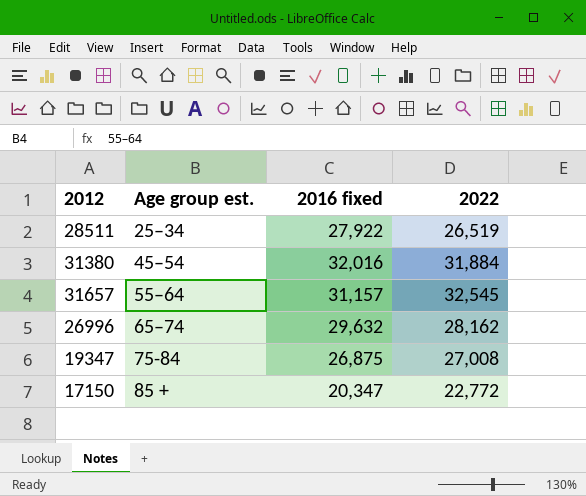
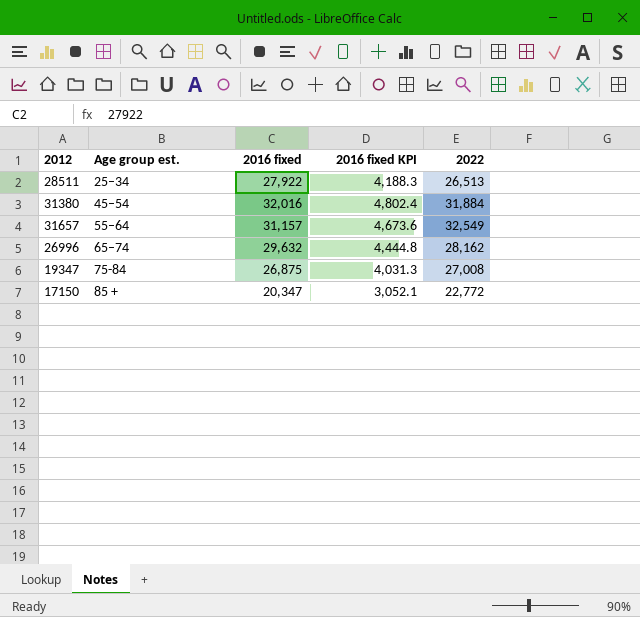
column 2016 fixed KPI | formula: none -> [2016 fixed] * 0.15
28511 | 2022: 26,519 -> 26,513
31657 | 2022: 32,545 -> 32,549

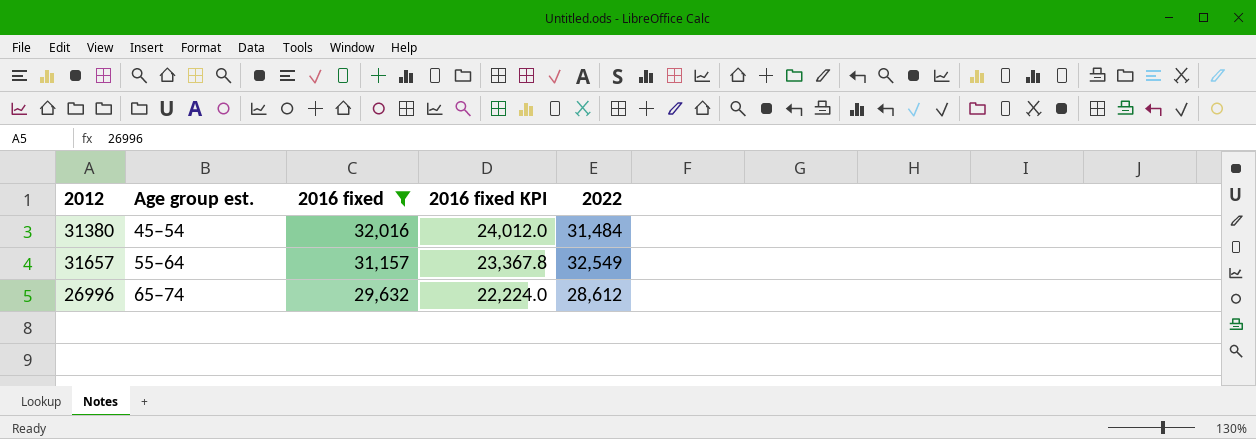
filter: none -> 2016 fixed >= 29,632
column 2016 fixed KPI | formula: [2016 fixed] * 0.15 -> [2016 fixed] * 0.75
31380 | 2022: 31,884 -> 31,484
26996 | 2022: 28,162 -> 28,612

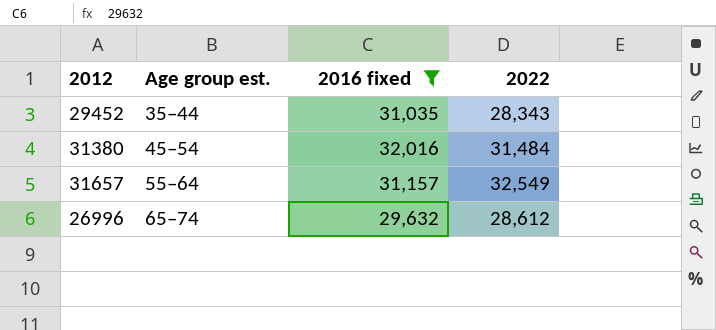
column 2016 fixed KPI | formula: [2016 fixed] * 0.75 -> none
row 29452: none -> 35–44 | 31,035 | 28,343

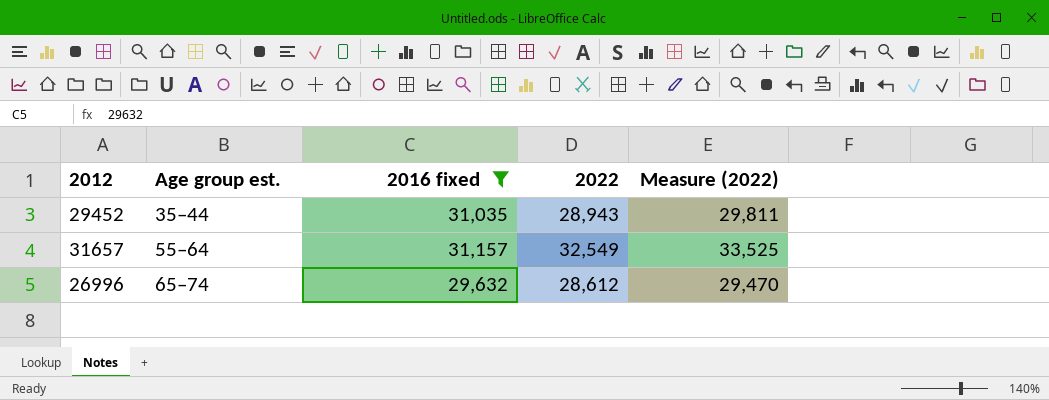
column Measure (2022) | formula: none -> [2022] * 1.03
row 31380: 45–54 | 32,016 | 31,484 -> none
29452 | 2022: 28,343 -> 28,943

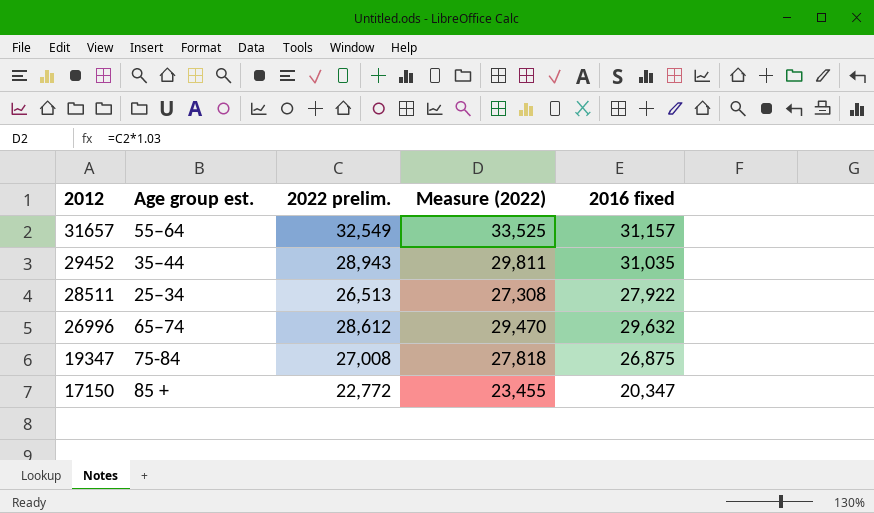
filter: 2016 fixed >= 29,632 -> none
row order: Age group est. ascending -> 2012 descending
column name: 2022 -> 2022 prelim.
column 2016 fixed | position: 3 -> 5

